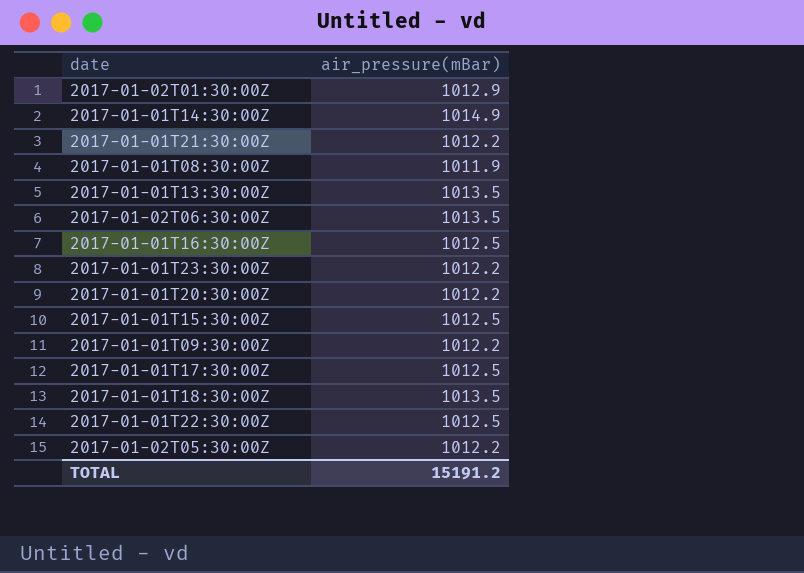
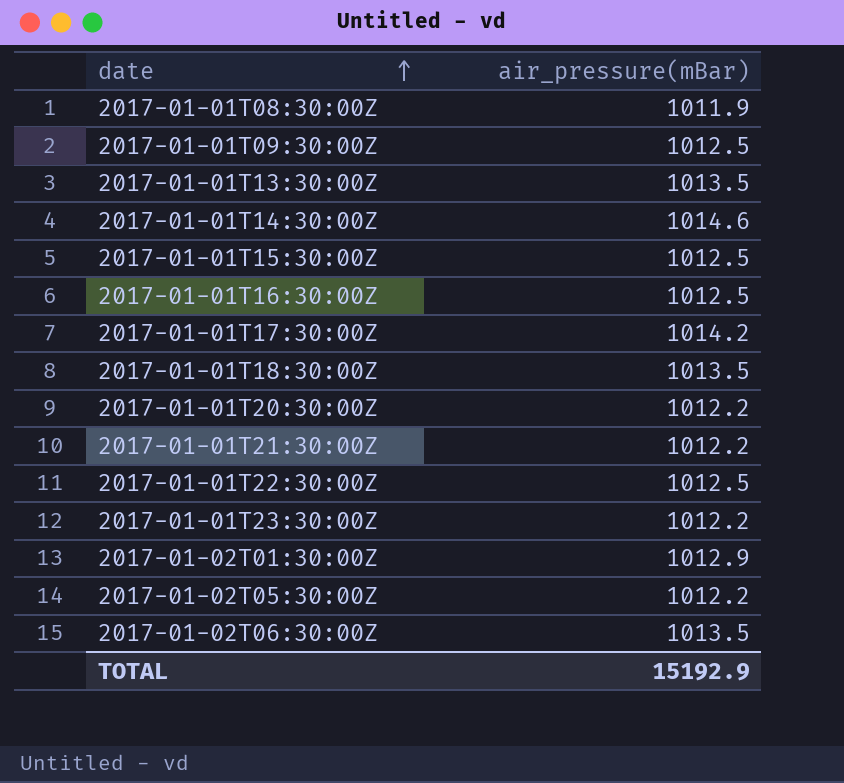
row order: none -> date ascending
2017-01-01T09:30:00Z | air_pressure(mBar): 1012.2 -> 1012.5
2017-01-01T14:30:00Z | air_pressure(mBar): 1014.9 -> 1014.6
2017-01-01T17:30:00Z | air_pressure(mBar): 1012.5 -> 1014.2
TOTAL | air_pressure(mBar): 15191.2 -> 15192.9

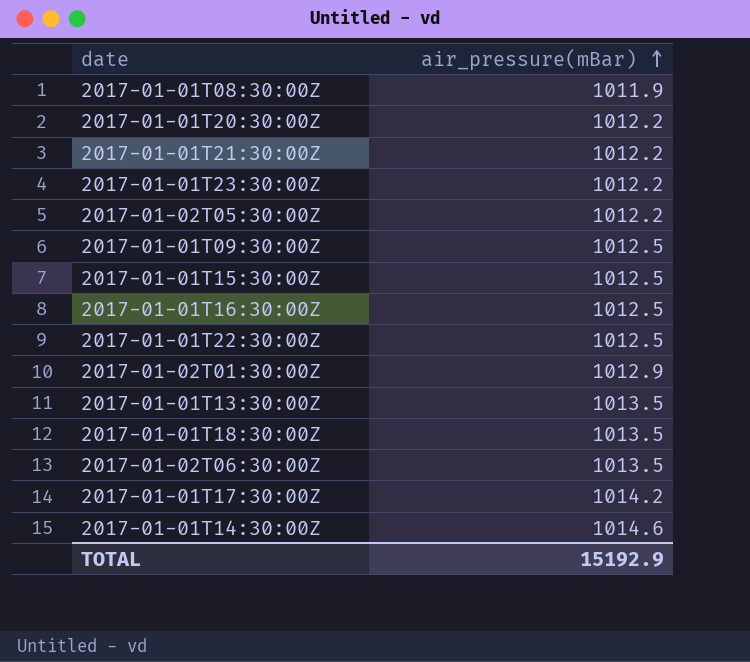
row order: date ascending -> air_pressure(mBar) ascending

